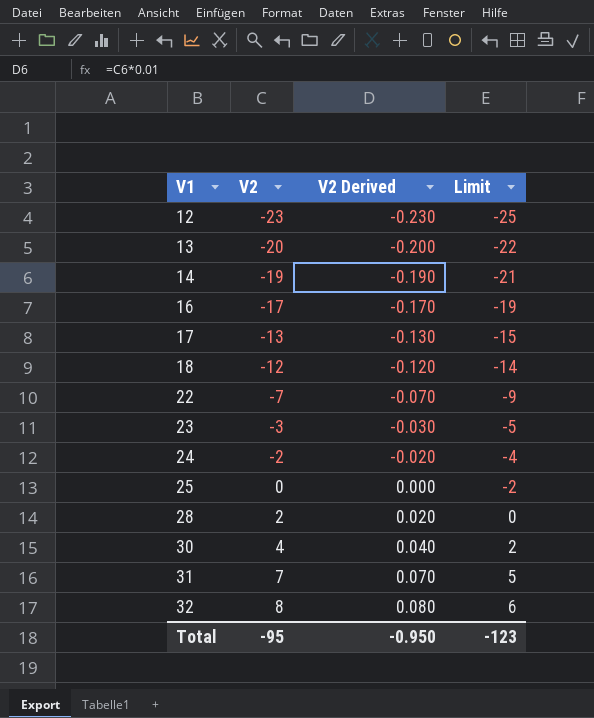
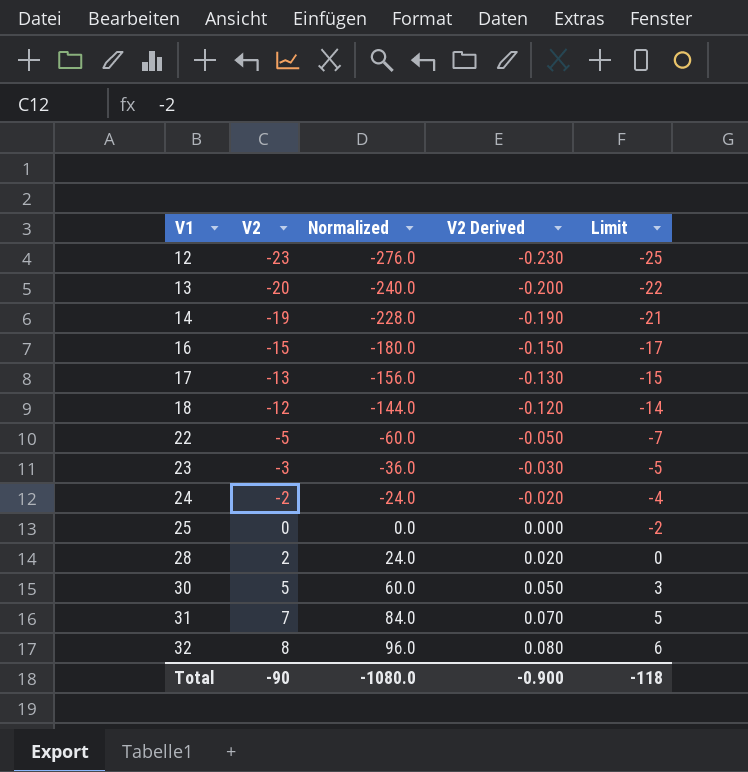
column Normalized | formula: none -> [V2] * 12
16 | V2: -17 -> -15
16 | V2 Derived: -0.170 -> -0.150
16 | Limit: -19 -> -17
22 | V2: -7 -> -5
22 | V2 Derived: -0.070 -> -0.050
22 | Limit: -9 -> -7
30 | V2: 4 -> 5
30 | V2 Derived: 0.040 -> 0.050
30 | Limit: 2 -> 3
Total | V2: -95 -> -90
Total | V2 Derived: -0.950 -> -0.900
Total | Limit: -123 -> -118

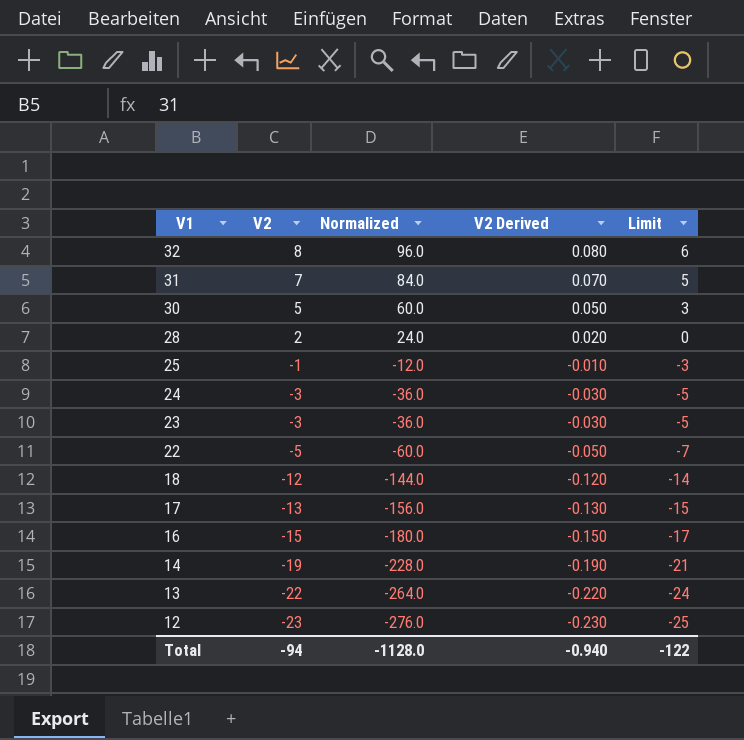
row order: V1 ascending -> V1 descending
25 | V2: 0 -> -1
25 | Normalized: 0.0 -> -12.0
25 | V2 Derived: 0.000 -> -0.010
25 | Limit: -2 -> -3
24 | V2: -2 -> -3
24 | Normalized: -24.0 -> -36.0
24 | V2 Derived: -0.020 -> -0.030
24 | Limit: -4 -> -5
13 | V2: -20 -> -22
13 | Normalized: -240.0 -> -264.0
13 | V2 Derived: -0.200 -> -0.220
13 | Limit: -22 -> -24
Total | V2: -90 -> -94
Total | Normalized: -1080.0 -> -1128.0
Total | V2 Derived: -0.900 -> -0.940
Total | Limit: -118 -> -122

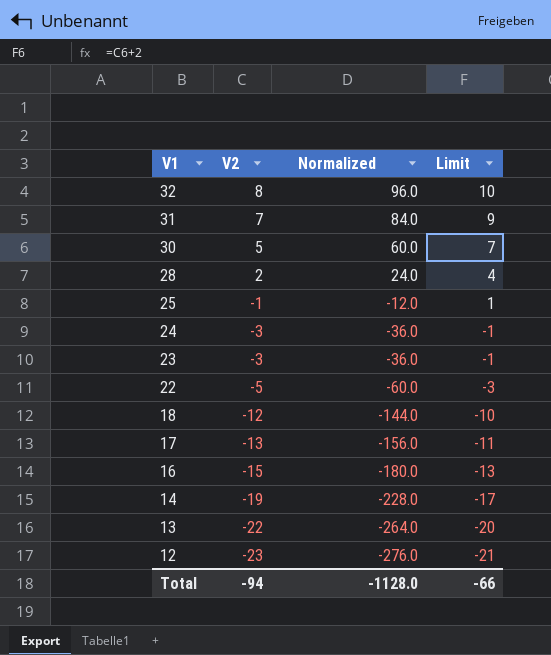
column V2 Derived | formula: [V2] * 0.01 -> none
column Limit | formula: [V2] - 2 -> [V2] + 2
Total | Limit: -122 -> -66

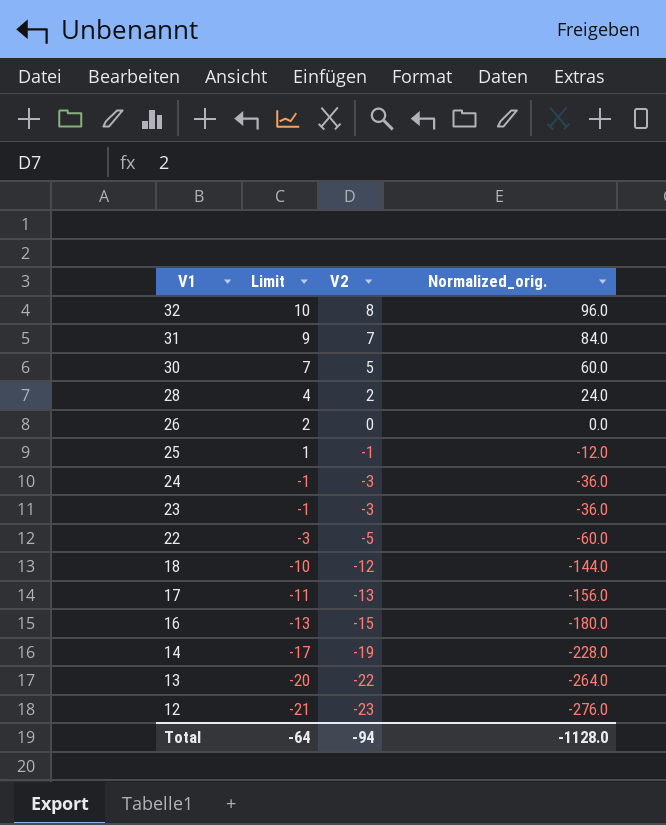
column Limit | position: 4 -> 2
column name: Normalized -> Normalized_orig.
row 26: none -> 2 | 0 | 0.0
Total | Limit: -66 -> -64

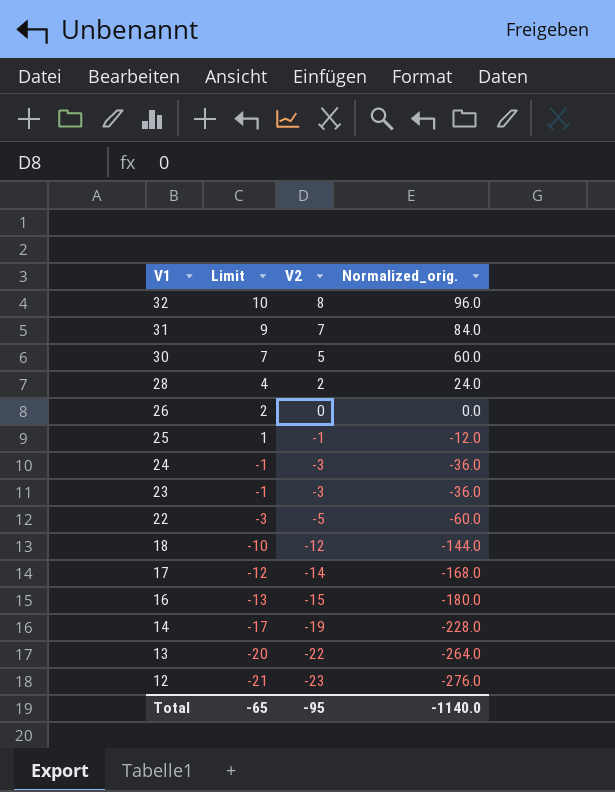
17 | Limit: -11 -> -12
17 | V2: -13 -> -14
17 | Normalized_orig.: -156.0 -> -168.0
Total | Limit: -64 -> -65
Total | V2: -94 -> -95
Total | Normalized_orig.: -1128.0 -> -1140.0

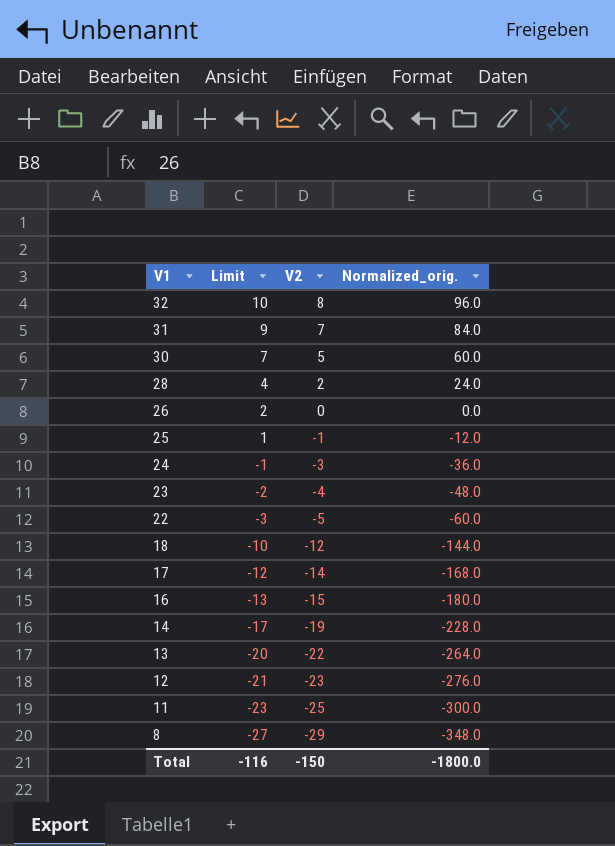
23 | Limit: -1 -> -2
23 | V2: -3 -> -4
23 | Normalized_orig.: -36.0 -> -48.0
row 11: none -> -23 | -25 | -300.0
row 8: none -> -27 | -29 | -348.0
Total | Limit: -65 -> -116
Total | V2: -95 -> -150
Total | Normalized_orig.: -1140.0 -> -1800.0

